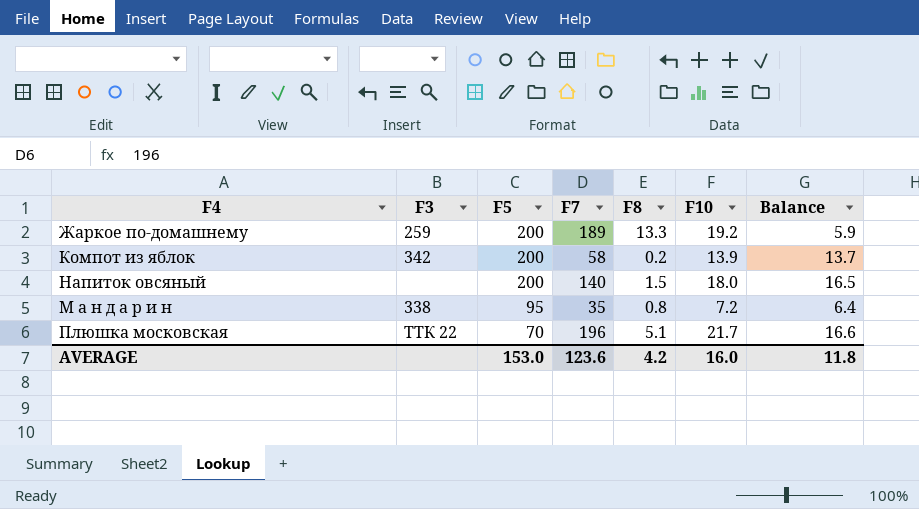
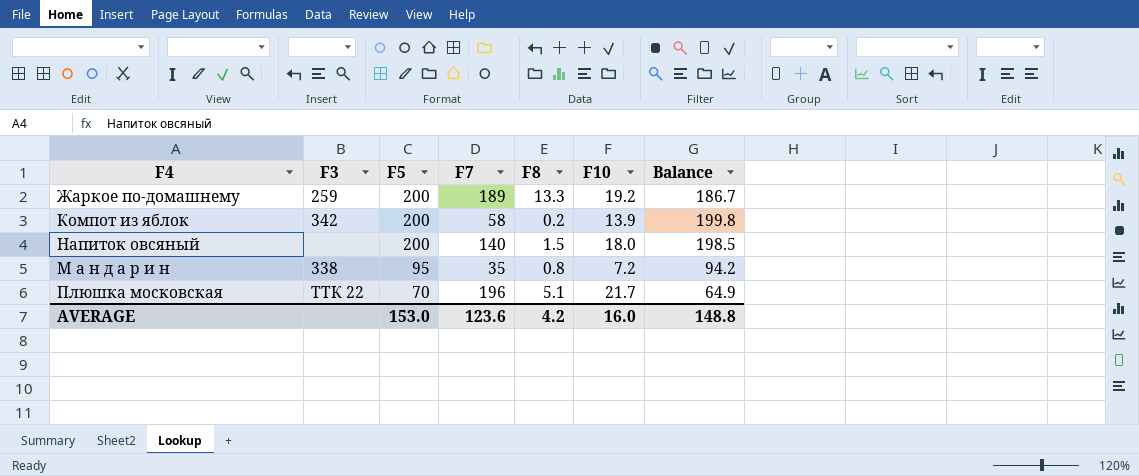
column Balance | formula: [F10] - [F8] -> [F5] - [F8]
AVERAGE | Balance: 11.8 -> 148.8

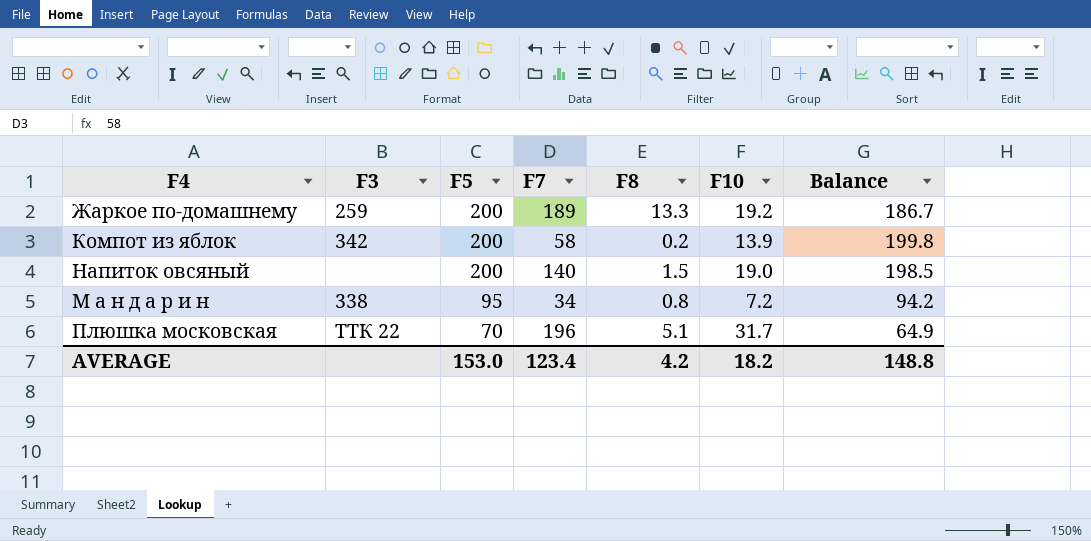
Напиток овсяный | F10: 18.0 -> 19.0
М а н д а р и н | F7: 35 -> 34
Плюшка московская | F10: 21.7 -> 31.7
AVERAGE | F7: 123.6 -> 123.4
AVERAGE | F10: 16.0 -> 18.2

